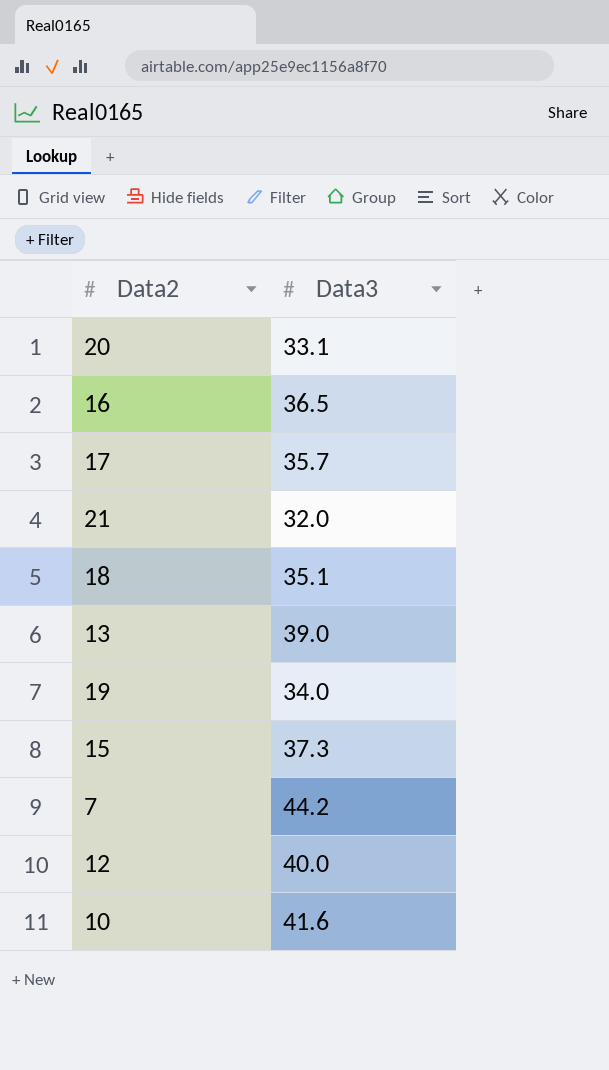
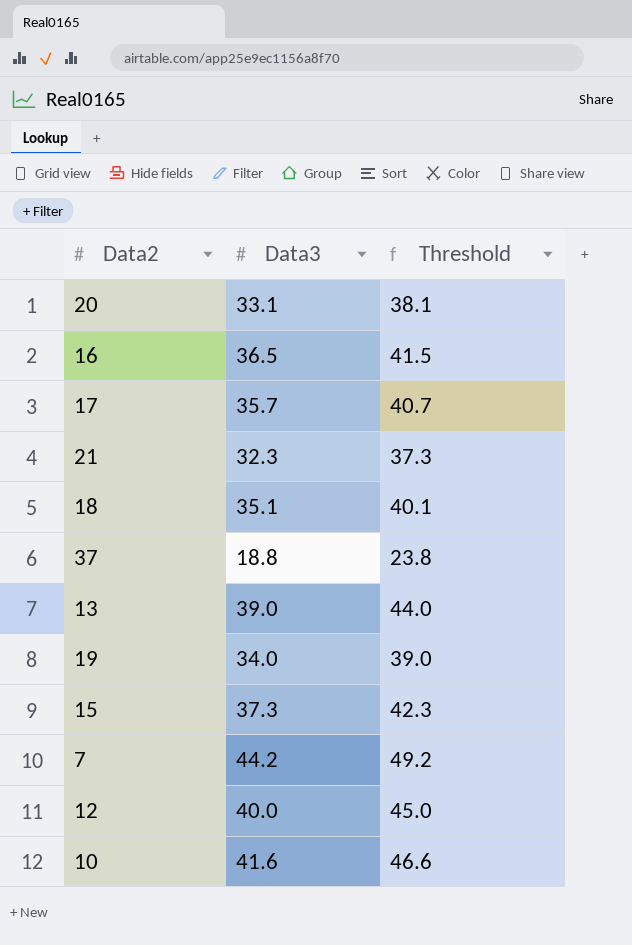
column Threshold | formula: none -> [Data3] + 5
21 | Data3: 32.0 -> 32.3
row 37: none -> 18.8 | 23.8

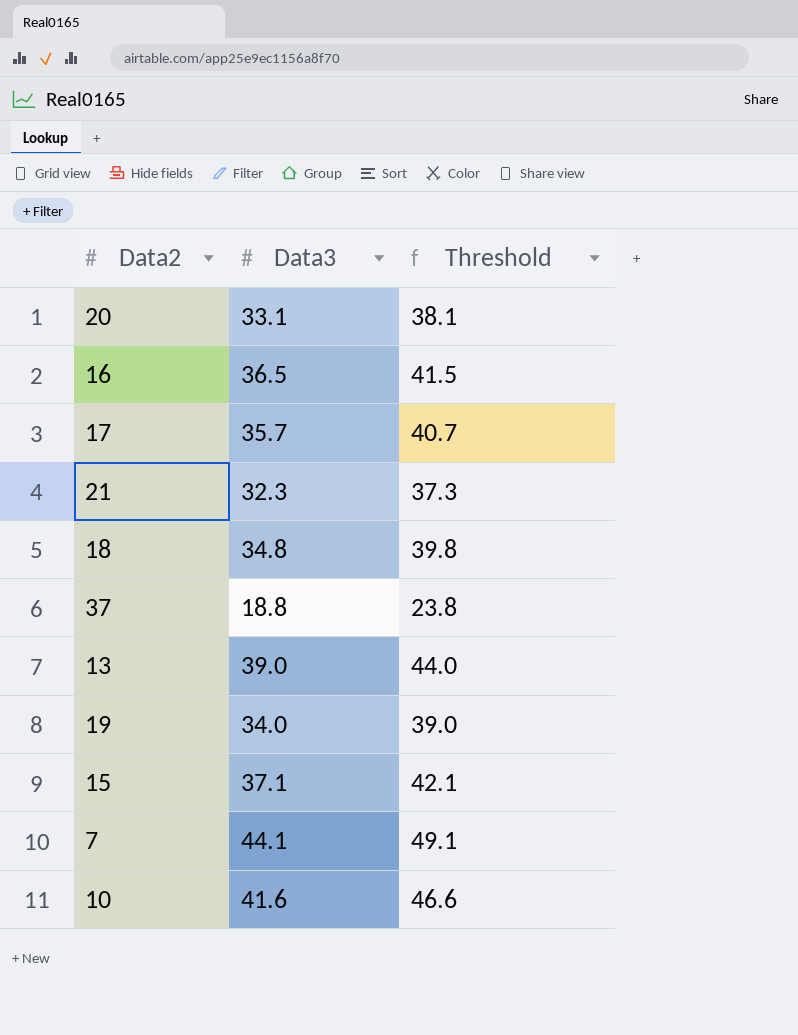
row 12: 40.0 | 45.0 -> none
18 | Data3: 35.1 -> 34.8
18 | Threshold: 40.1 -> 39.8
15 | Data3: 37.3 -> 37.1
15 | Threshold: 42.3 -> 42.1
7 | Data3: 44.2 -> 44.1
7 | Threshold: 49.2 -> 49.1

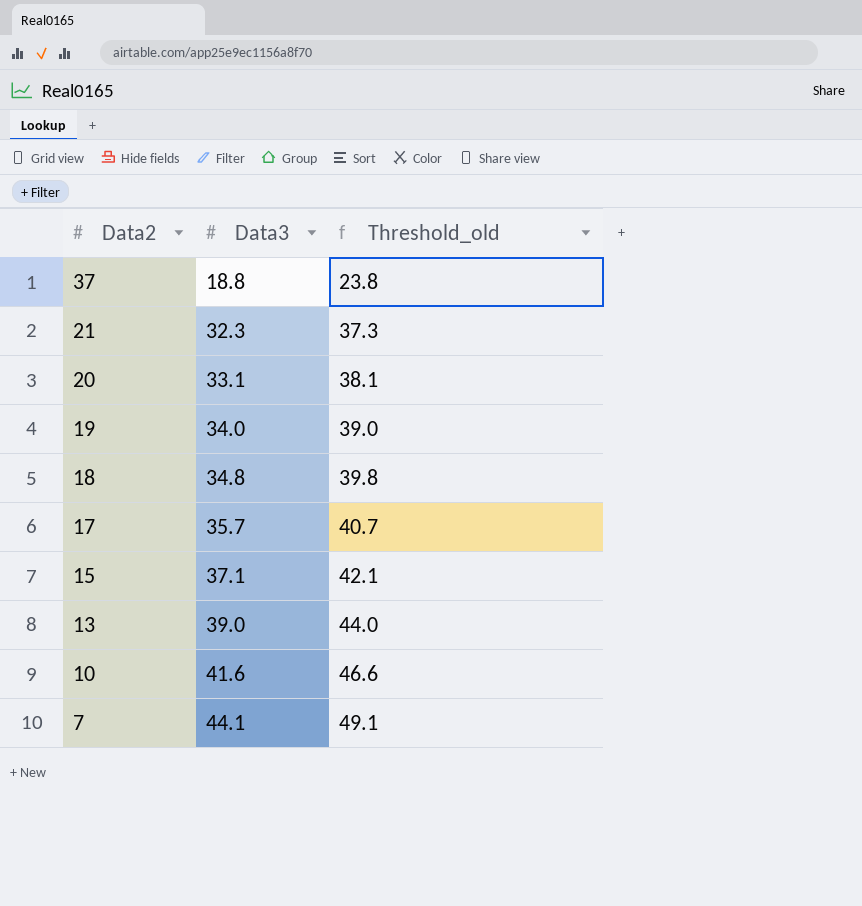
row order: none -> Data2 descending
column name: Threshold -> Threshold_old
row 16: 36.5 | 41.5 -> none

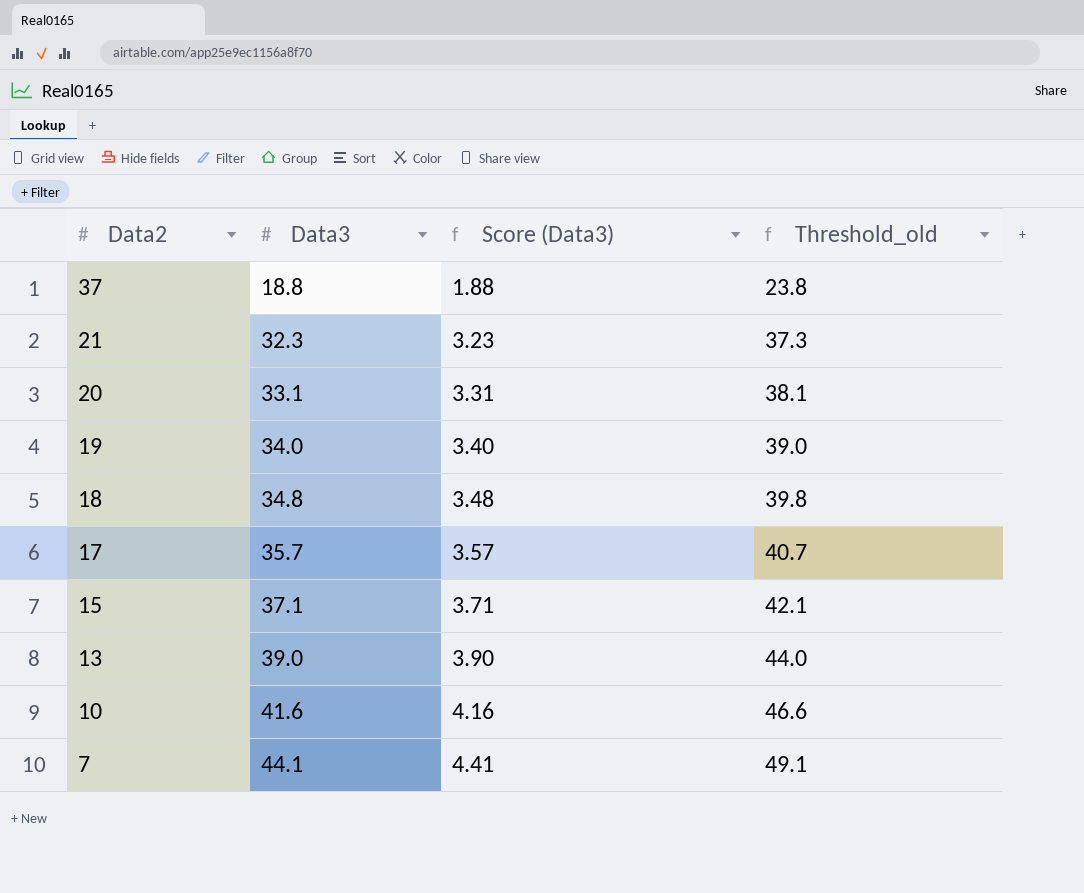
column Score (Data3) | formula: none -> [Data3] * 0.1

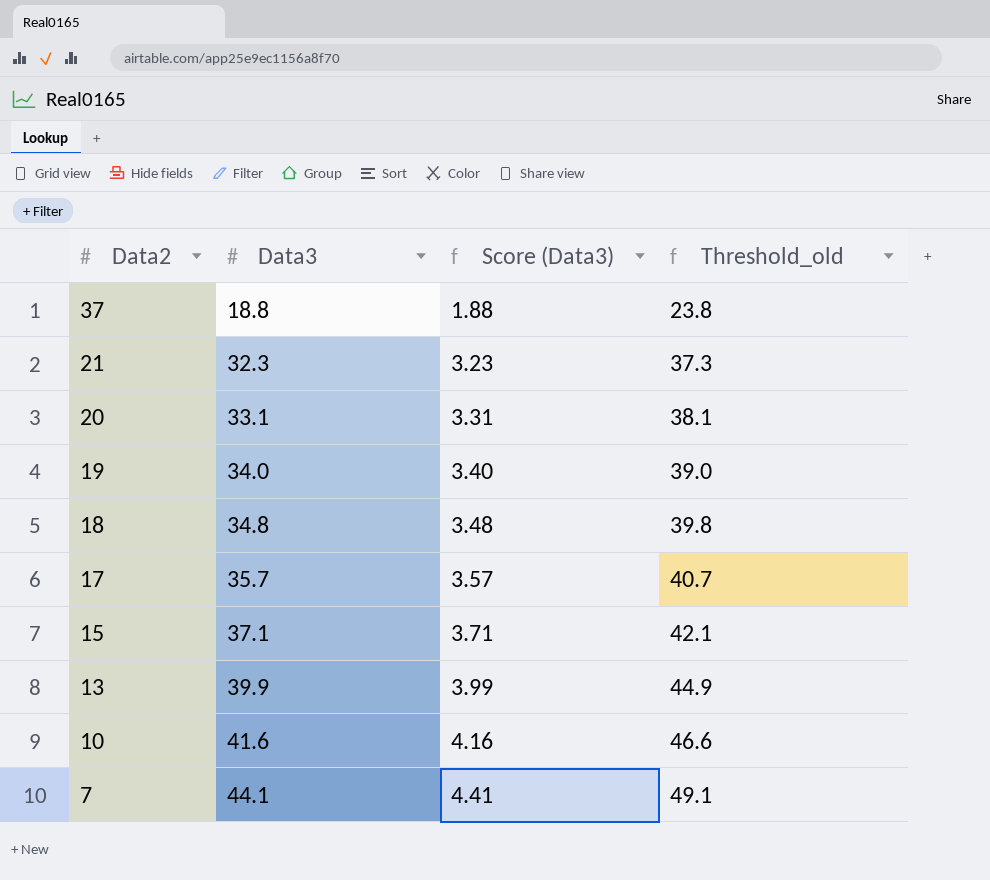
13 | Data3: 39.0 -> 39.9
13 | Score (Data3): 3.90 -> 3.99
13 | Threshold_old: 44.0 -> 44.9

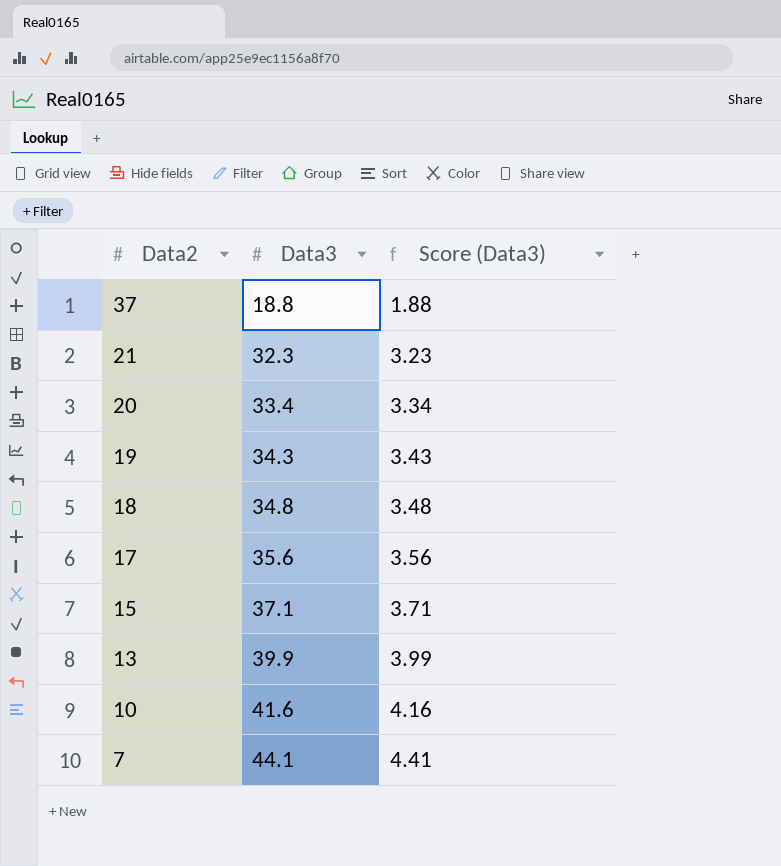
column Threshold_old | formula: [Data3] + 5 -> none
20 | Data3: 33.1 -> 33.4
20 | Score (Data3): 3.31 -> 3.34
19 | Data3: 34.0 -> 34.3
19 | Score (Data3): 3.40 -> 3.43
17 | Data3: 35.7 -> 35.6
17 | Score (Data3): 3.57 -> 3.56

